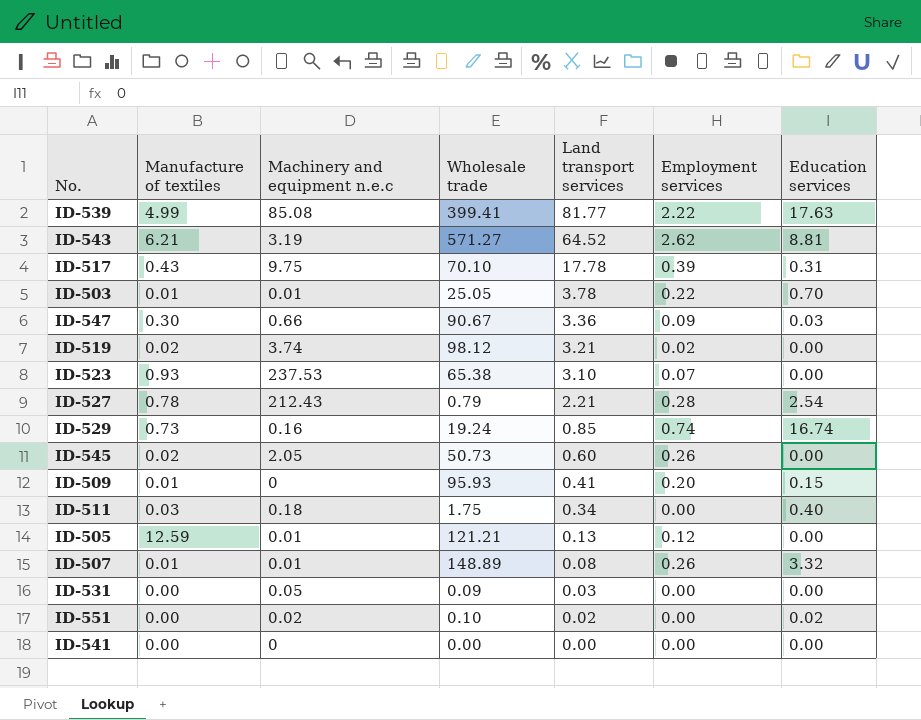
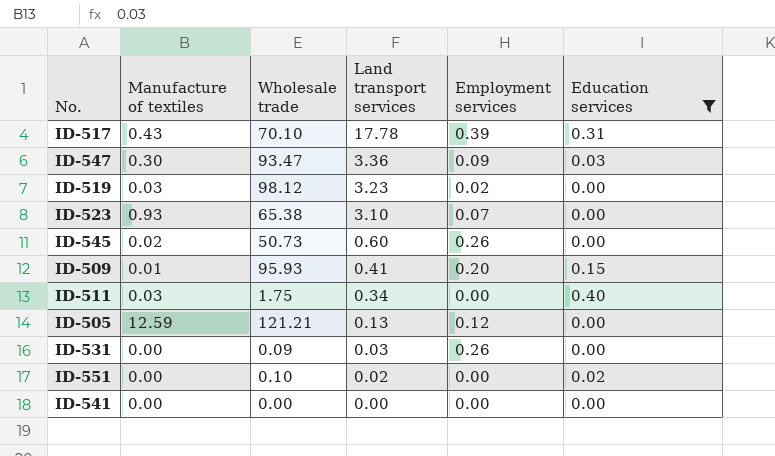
filter: none -> Education services <= 0.40
column Machinery and equipment n.e.c | position: 3 -> none
ID-547 | Wholesale trade: 90.67 -> 93.47
ID-519 | Manufacture of textiles: 0.02 -> 0.03
ID-519 | Land transport services: 3.21 -> 3.23
ID-531 | Employment services: 0.00 -> 0.26

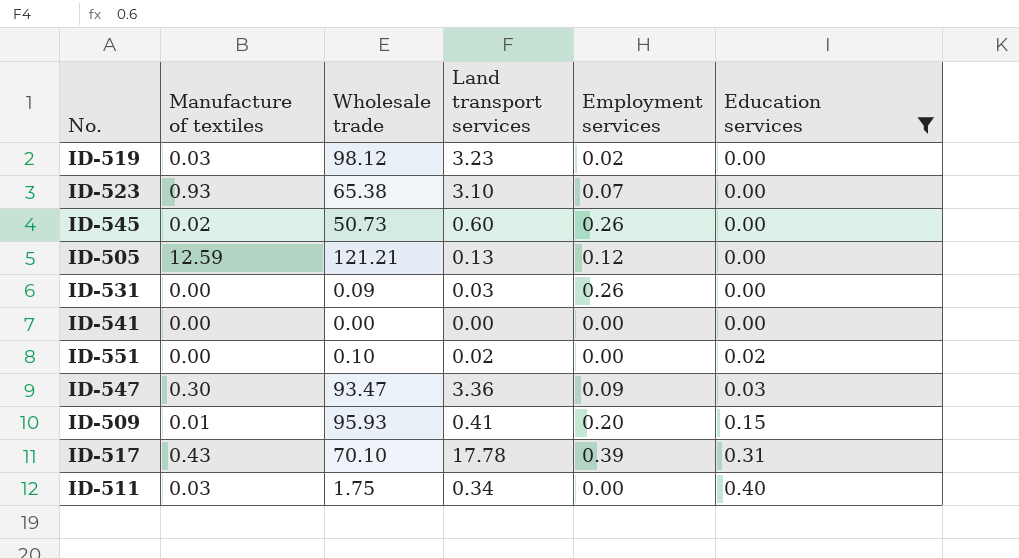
row order: Land transport services descending -> Education services ascending

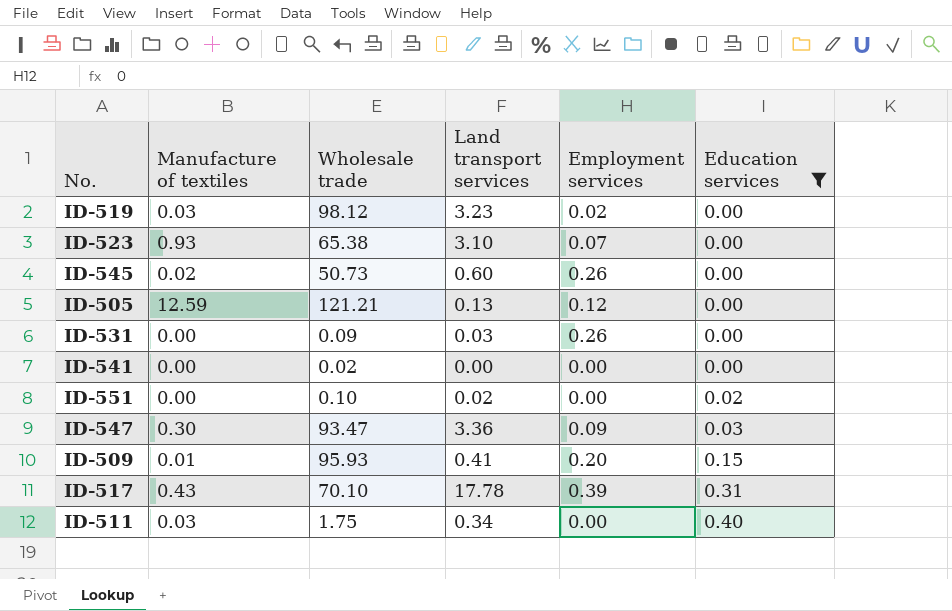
ID-541 | Wholesale trade: 0.00 -> 0.02

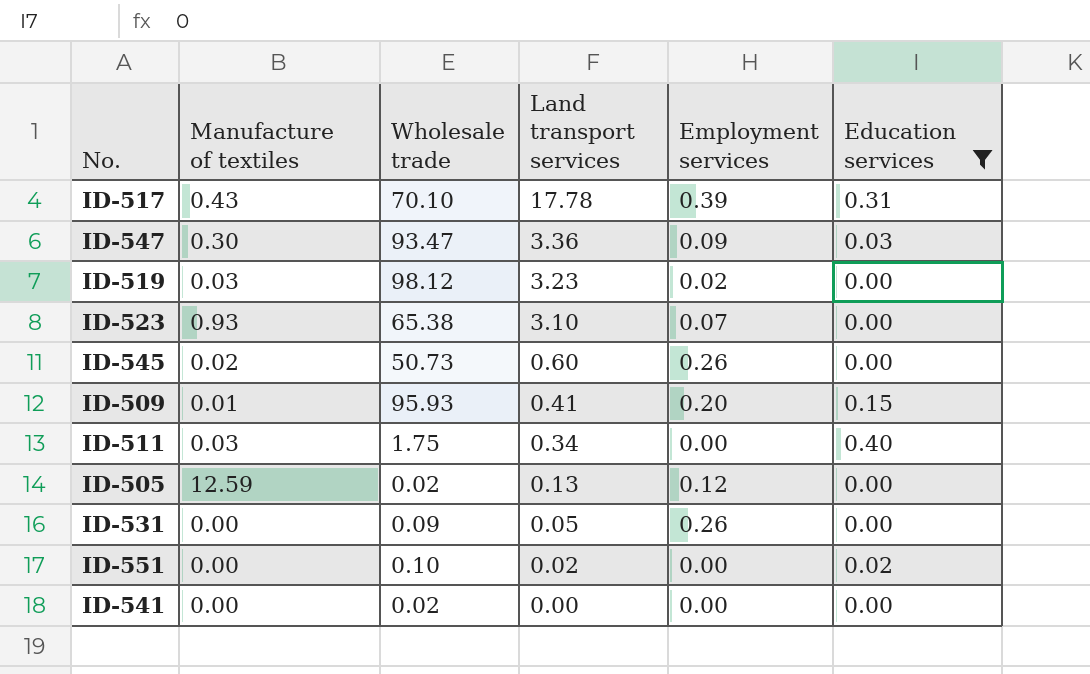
row order: Education services ascending -> Land transport services descending
ID-505 | Wholesale trade: 121.21 -> 0.02
ID-531 | Land transport services: 0.03 -> 0.05

